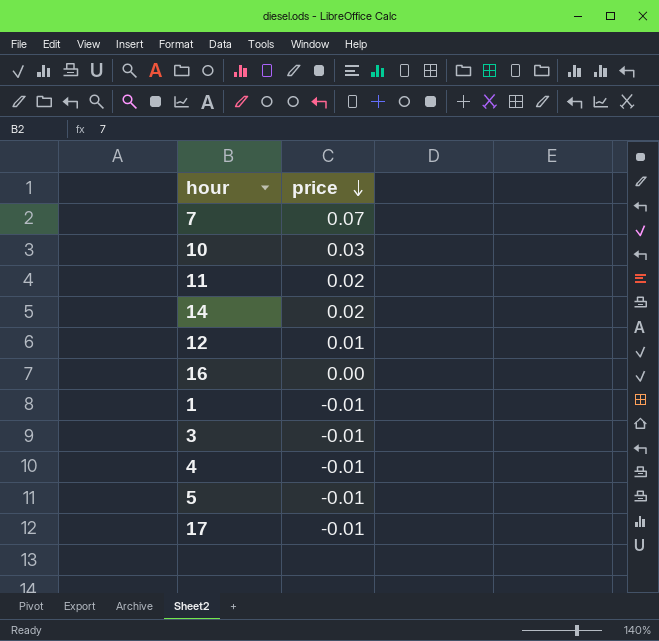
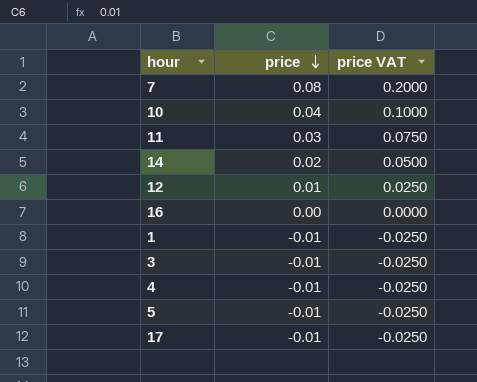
column price VAT | formula: none -> [price] * 2.5
7 | price: 0.07 -> 0.08
10 | price: 0.03 -> 0.04
11 | price: 0.02 -> 0.03

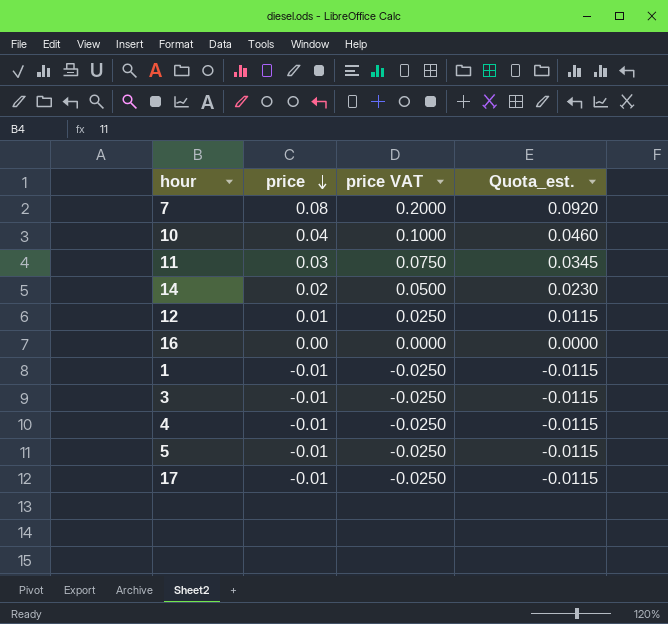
column Quota_est. | formula: none -> [price] * 1.15

